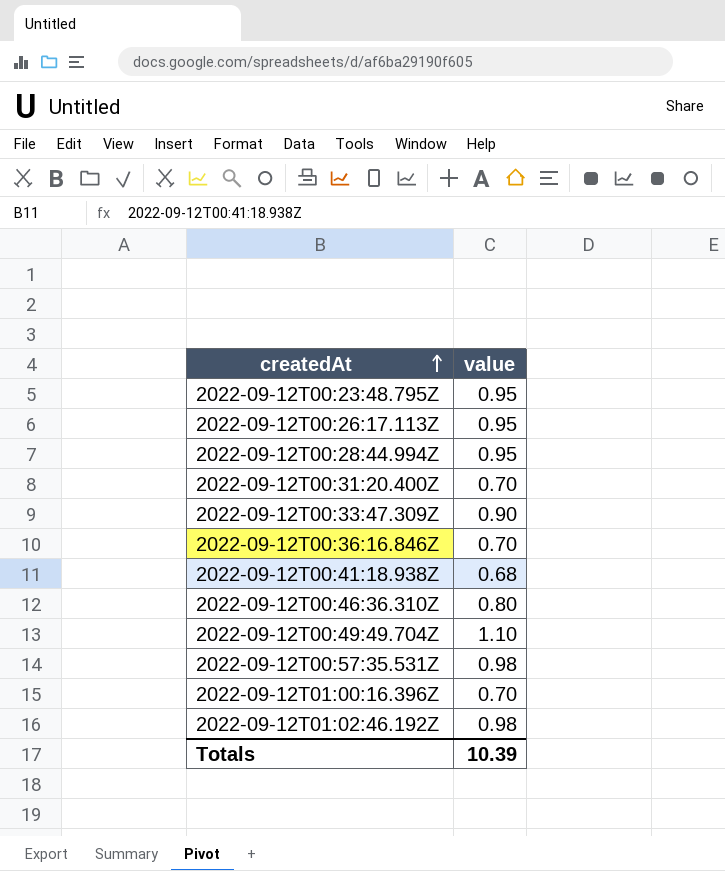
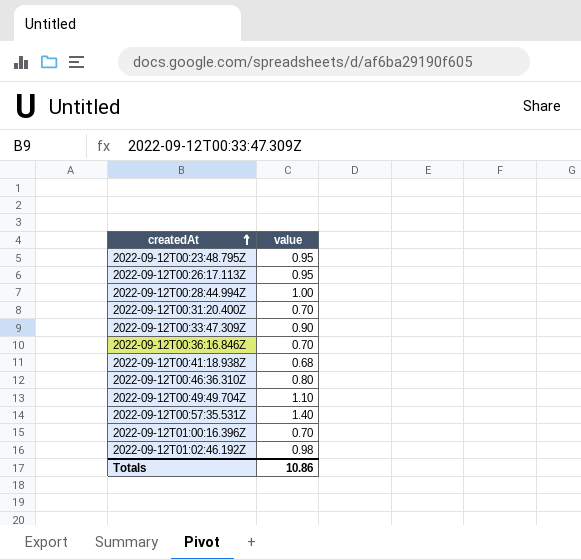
2022-09-12T00:28:44.994Z | value: 0.95 -> 1.00
2022-09-12T00:57:35.531Z | value: 0.98 -> 1.40
Totals | value: 10.39 -> 10.86

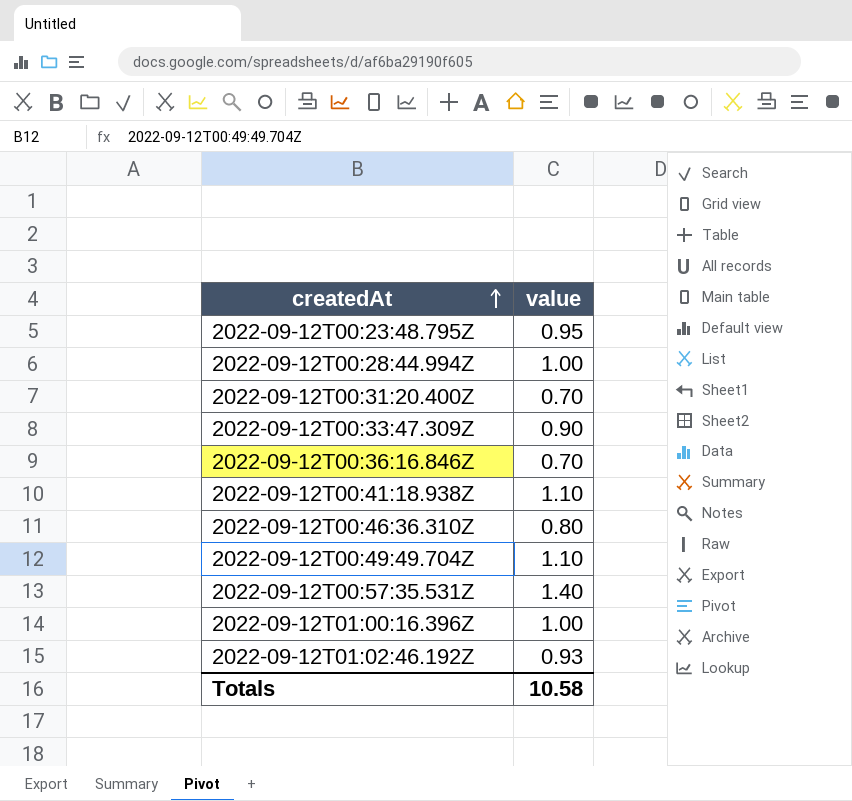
row 2022-09-12T00:26:17.113Z: 0.95 -> none
2022-09-12T00:41:18.938Z | value: 0.68 -> 1.10
2022-09-12T01:00:16.396Z | value: 0.70 -> 1.00
2022-09-12T01:02:46.192Z | value: 0.98 -> 0.93
Totals | value: 10.86 -> 10.58

